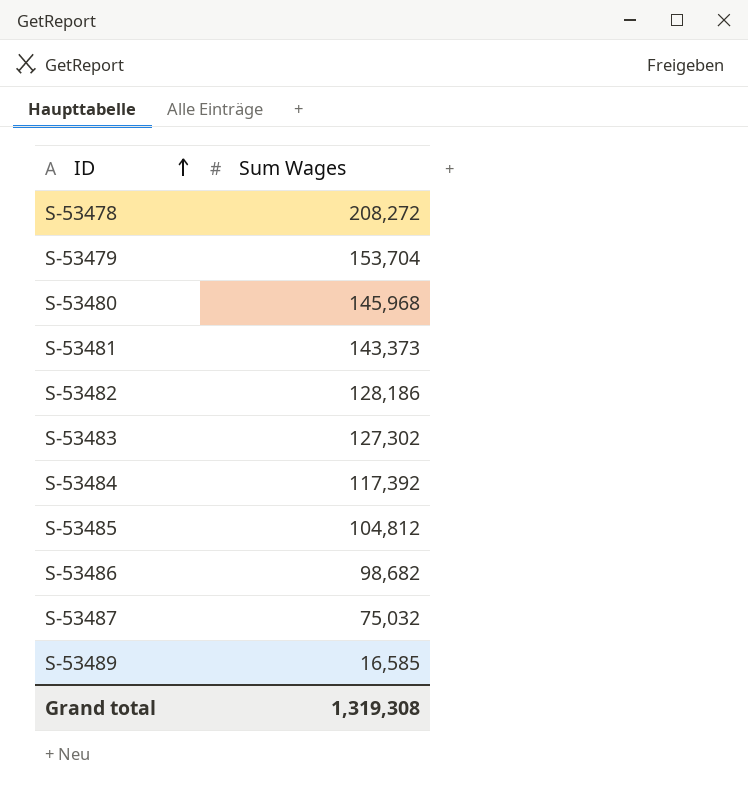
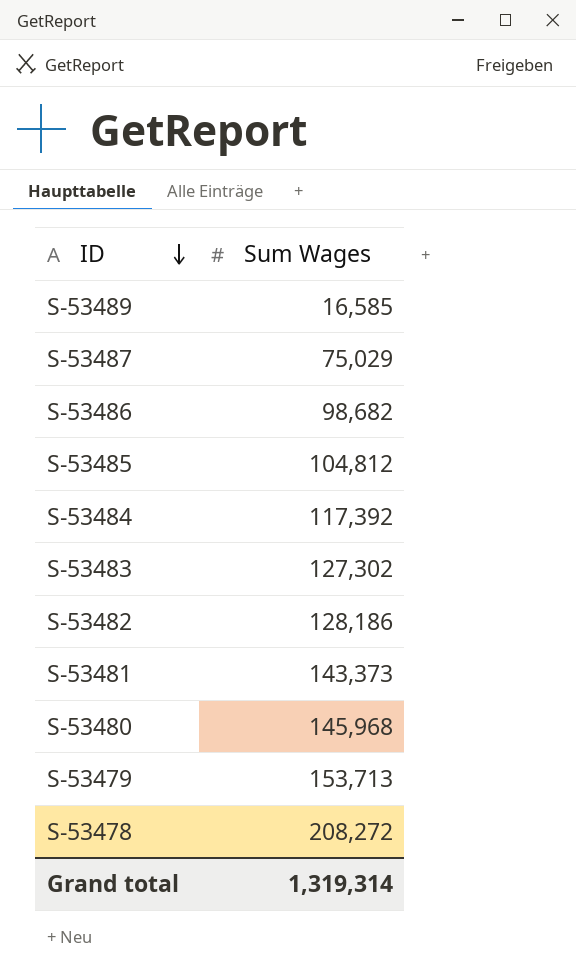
row order: ID ascending -> ID descending
S-53487 | Sum Wages: 75,032 -> 75,029
S-53479 | Sum Wages: 153,704 -> 153,713
Grand total | Sum Wages: 1,319,308 -> 1,319,314

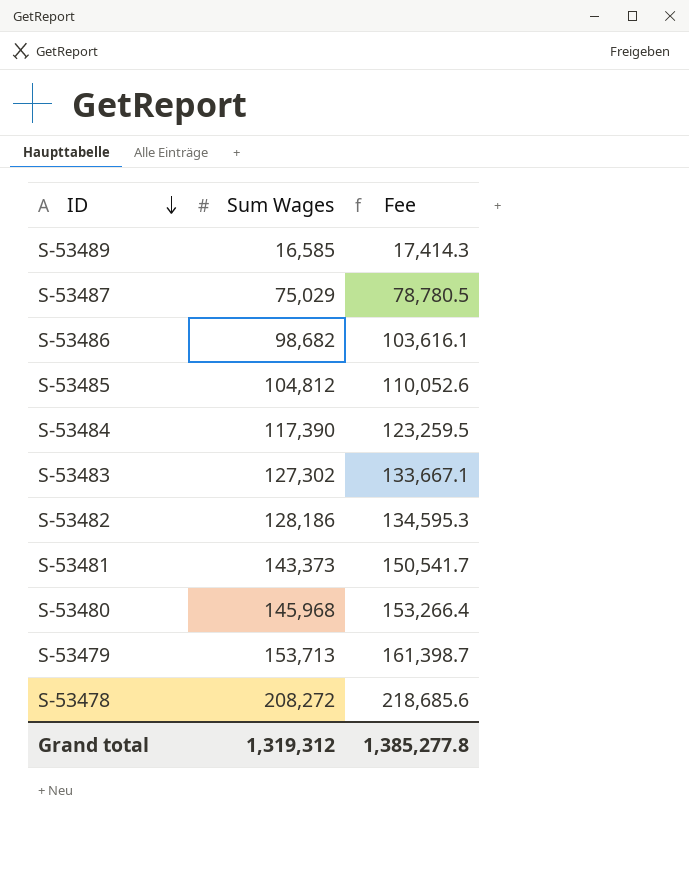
column Fee | formula: none -> [Sum Wages] * 1.05
S-53484 | Sum Wages: 117,392 -> 117,390
Grand total | Sum Wages: 1,319,314 -> 1,319,312

